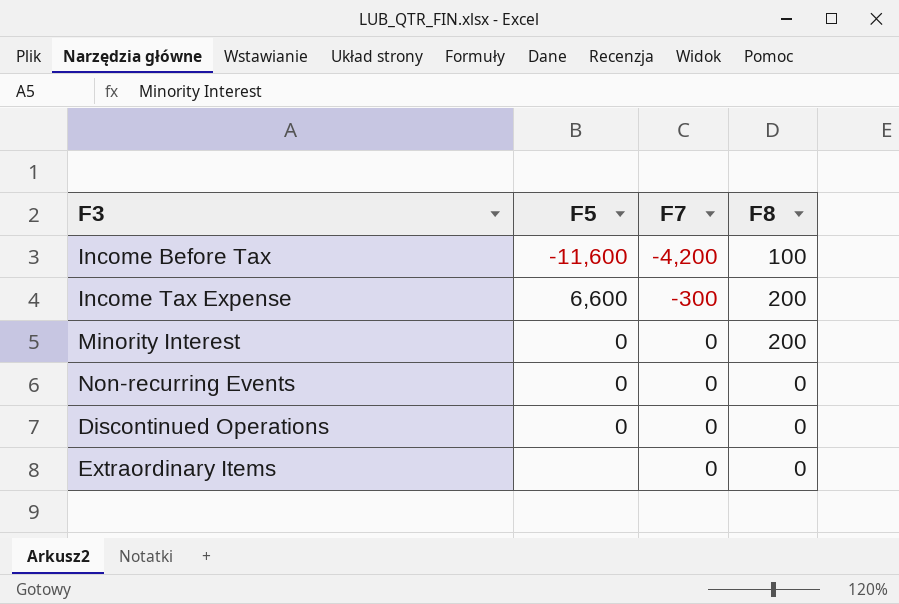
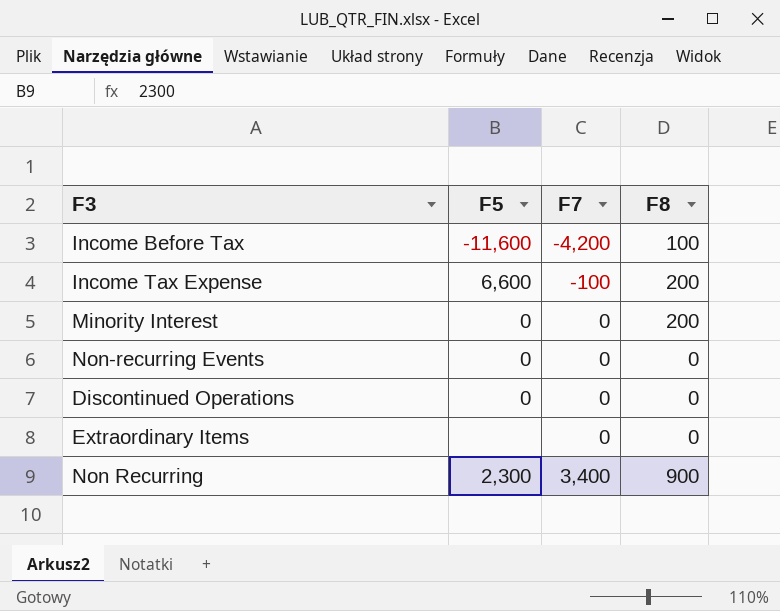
Income Tax Expense | F7: -300 -> -100
row Non Recurring: none -> 2,300 | 3,400 | 900

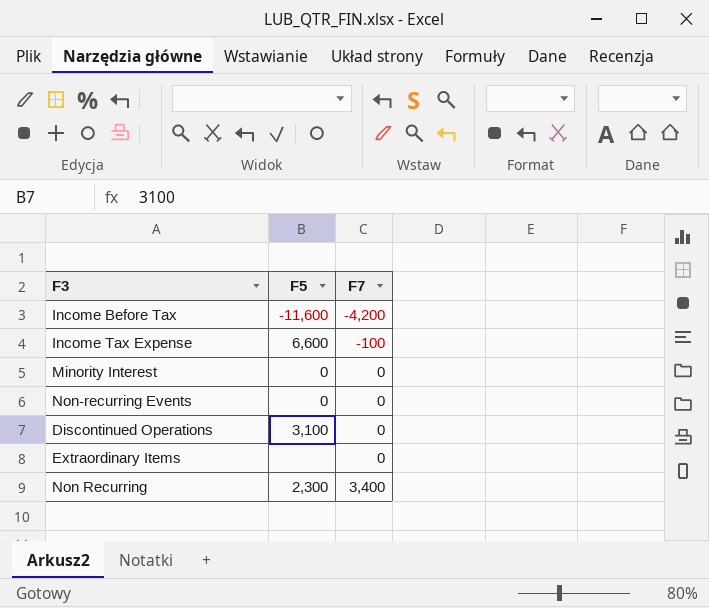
column F8 | position: 4 -> none
Discontinued Operations | F5: 0 -> 3,100

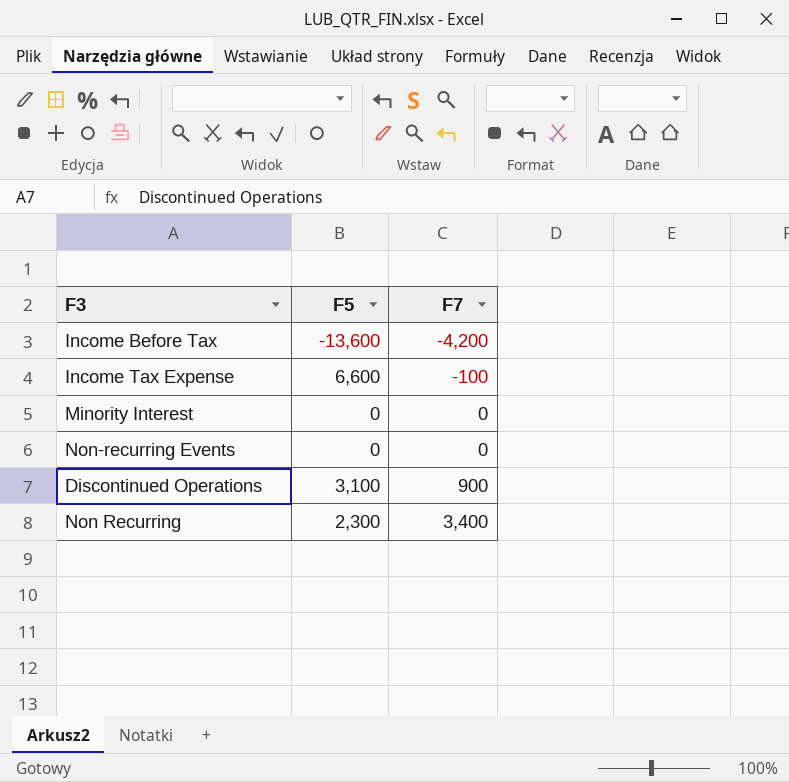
row Extraordinary Items: none | 0 -> none
Income Before Tax | F5: -11,600 -> -13,600
Discontinued Operations | F7: 0 -> 900

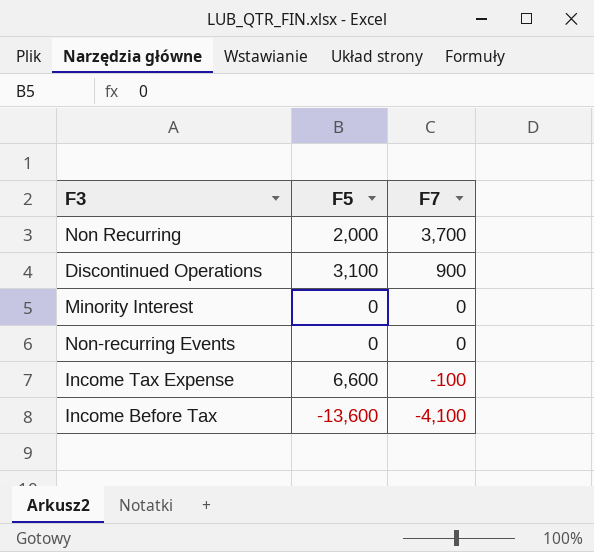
row order: F7 ascending -> F7 descending
Non Recurring | F5: 2,300 -> 2,000
Non Recurring | F7: 3,400 -> 3,700
Income Before Tax | F7: -4,200 -> -4,100

